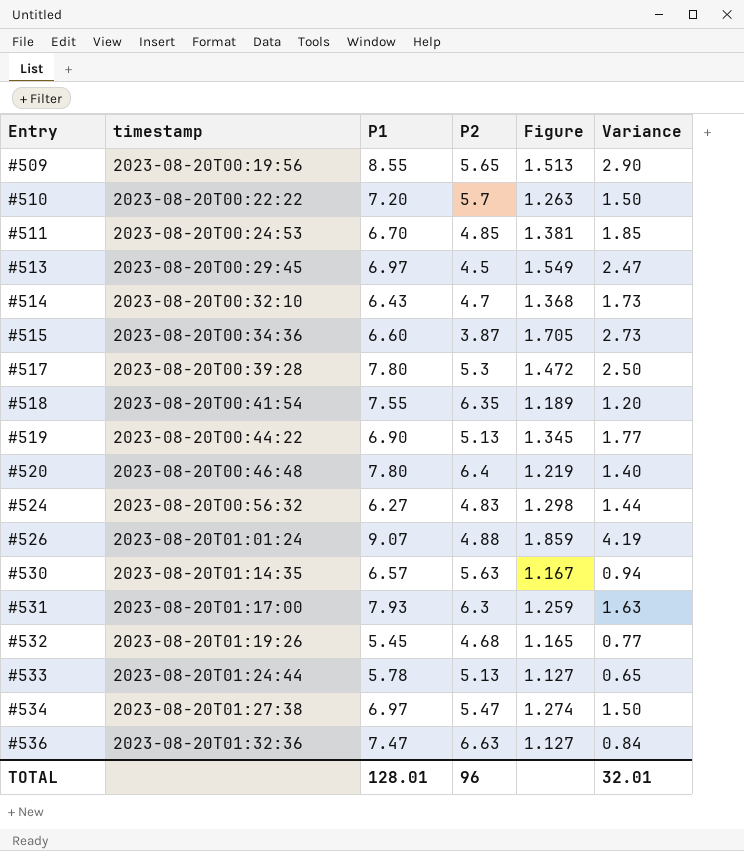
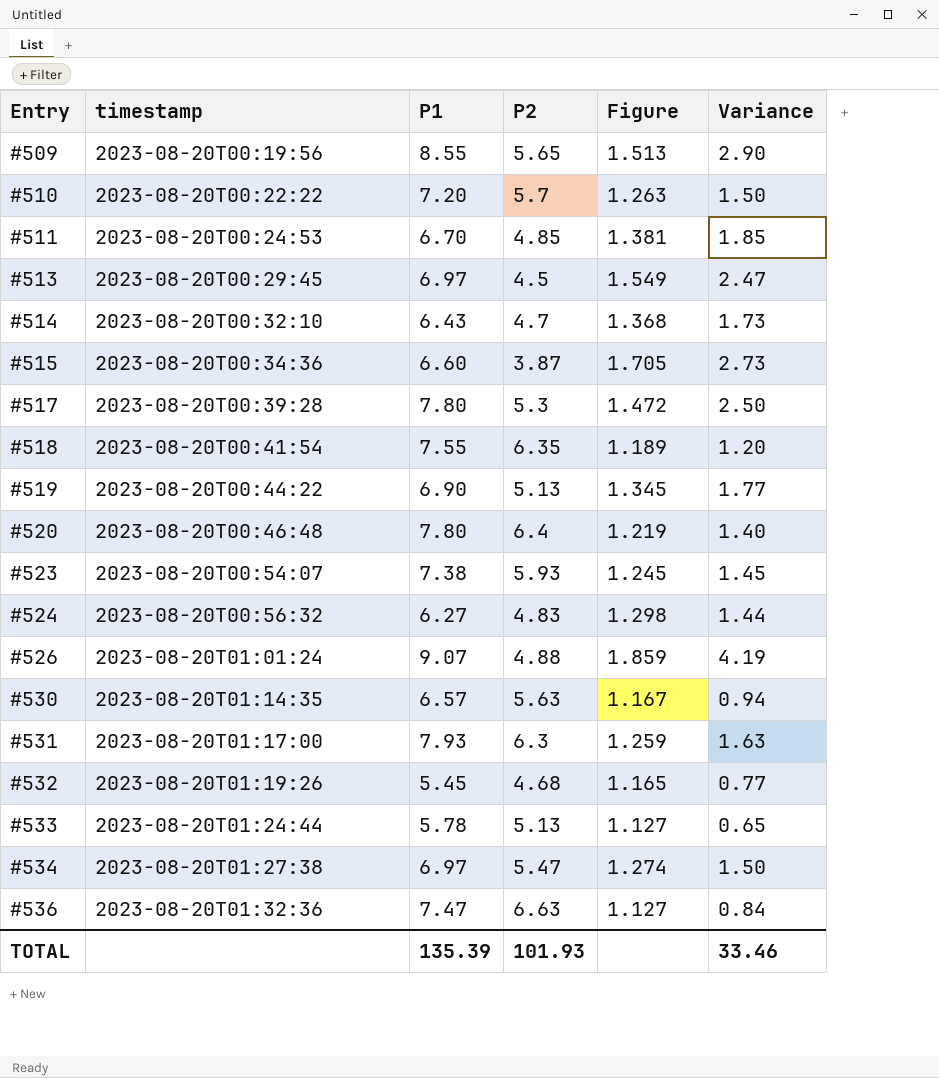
row #523: none -> 2023-08-20T00:54:07 | 7.38 | 5.93 | 1.245 | 1.45
TOTAL | P1: 128.01 -> 135.39
TOTAL | P2: 96 -> 101.93
TOTAL | Variance: 32.01 -> 33.46

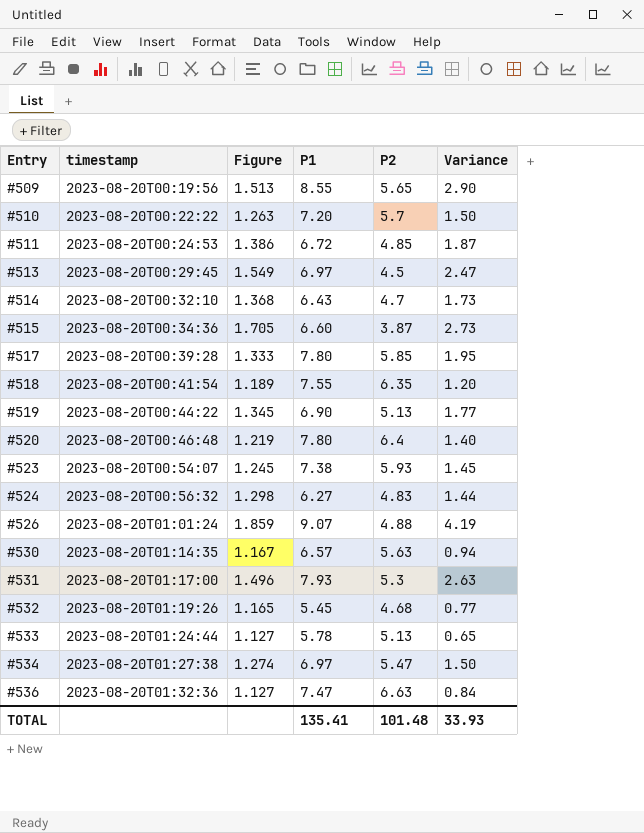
column Figure | position: 5 -> 3
#511 | Figure: 1.381 -> 1.386
#511 | P1: 6.70 -> 6.72
#511 | Variance: 1.85 -> 1.87
#517 | Figure: 1.472 -> 1.333
#517 | P2: 5.3 -> 5.85
#517 | Variance: 2.50 -> 1.95
#531 | Figure: 1.259 -> 1.496
#531 | P2: 6.3 -> 5.3
#531 | Variance: 1.63 -> 2.63
TOTAL | P1: 135.39 -> 135.41
TOTAL | P2: 101.93 -> 101.48
TOTAL | Variance: 33.46 -> 33.93

